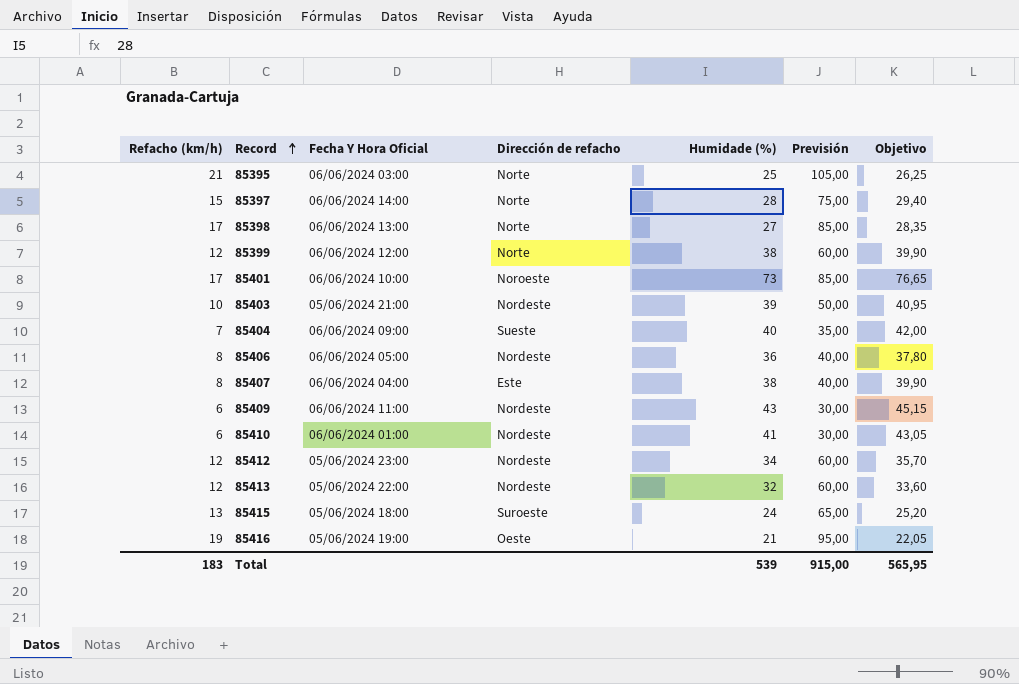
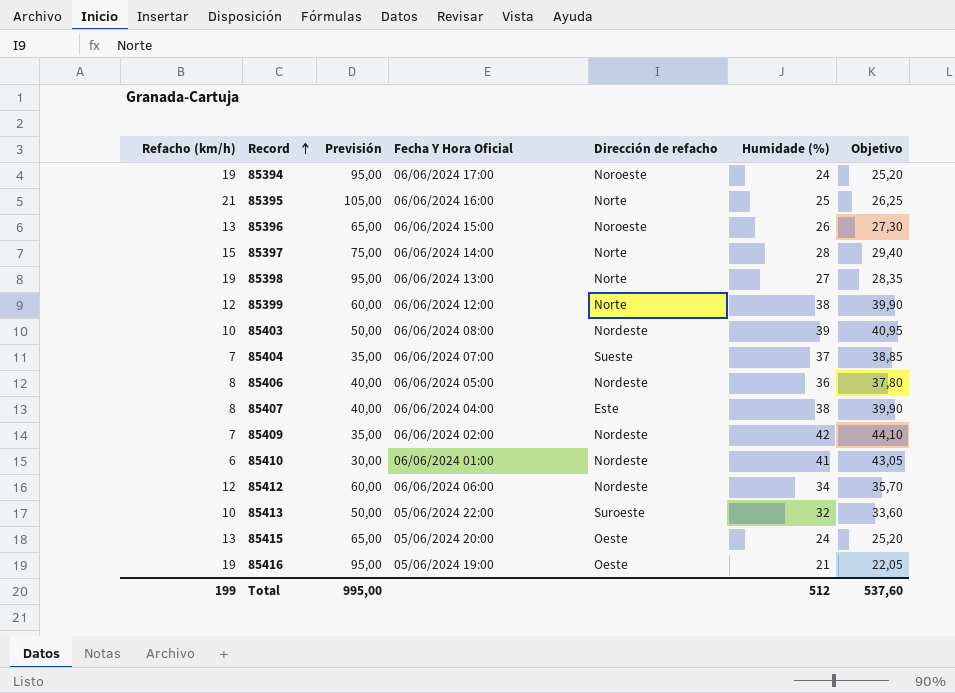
column Previsión | position: 6 -> 3
row 85401: 17 | 06/06/2024 10:00 | Noroeste | 73 | 85,00 | 76,65 -> none
row 85394: none -> 19 | 95,00 | 06/06/2024 17:00 | Noroeste | 24 | 25,20
85395 | Fecha Y Hora Oficial: 06/06/2024 03:00 -> 06/06/2024 16:00
row 85396: none -> 13 | 65,00 | 06/06/2024 15:00 | Noroeste | 26 | 27,30
85398 | Refacho (km/h): 17 -> 19
85398 | Previsión: 85,00 -> 95,00
85403 | Fecha Y Hora Oficial: 05/06/2024 21:00 -> 06/06/2024 08:00
85404 | Fecha Y Hora Oficial: 06/06/2024 09:00 -> 06/06/2024 07:00
85404 | Humidade (%): 40 -> 37
85404 | Objetivo: 42,00 -> 38,85
85409 | Refacho (km/h): 6 -> 7
85409 | Previsión: 30,00 -> 35,00
85409 | Fecha Y Hora Oficial: 06/06/2024 11:00 -> 06/06/2024 02:00
85409 | Humidade (%): 43 -> 42
85409 | Objetivo: 45,15 -> 44,10
85412 | Fecha Y Hora Oficial: 05/06/2024 23:00 -> 06/06/2024 06:00
85413 | Refacho (km/h): 12 -> 10
85413 | Previsión: 60,00 -> 50,00
85413 | Dirección de refacho: Nordeste -> Suroeste
85415 | Fecha Y Hora Oficial: 05/06/2024 18:00 -> 05/06/2024 20:00
85415 | Dirección de refacho: Suroeste -> Oeste
Total | Refacho (km/h): 183 -> 199
Total | Previsión: 915,00 -> 995,00
Total | Humidade (%): 539 -> 512
Total | Objetivo: 565,95 -> 537,60

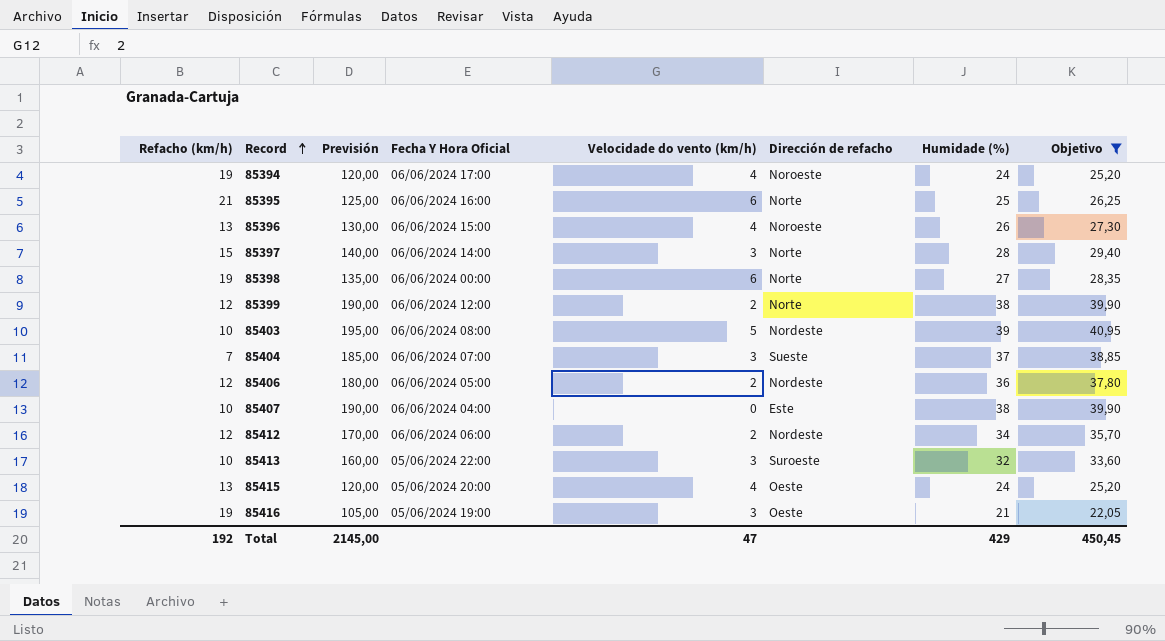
filter: none -> Objetivo <= 40,95
column Previsión | formula: [Refacho (km/h)] * 5 -> [Humidade (%)] * 5
column Velocidade do vento (km/h) | position: none -> 5
85398 | Fecha Y Hora Oficial: 06/06/2024 13:00 -> 06/06/2024 00:00
85406 | Refacho (km/h): 8 -> 12
85407 | Refacho (km/h): 8 -> 10
Total | Refacho (km/h): 199 -> 192
Total | Previsión: 995,00 -> 2145,00
Total | Humidade (%): 512 -> 429
Total | Objetivo: 537,60 -> 450,45

